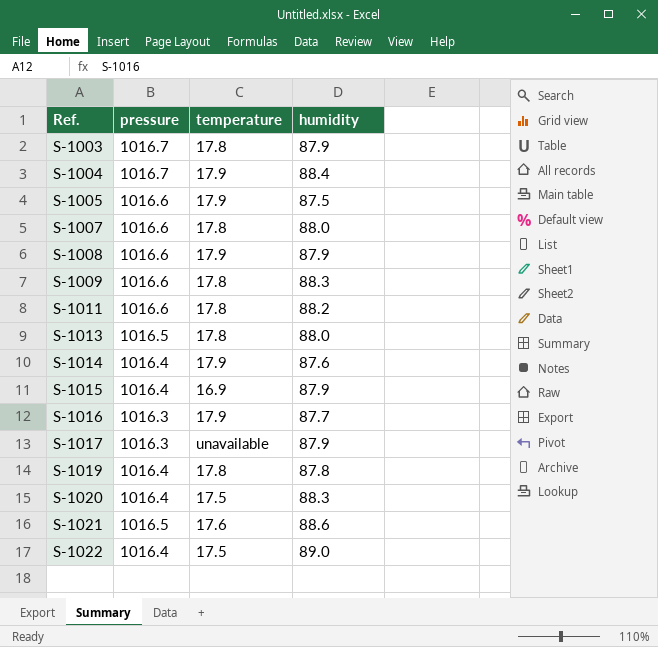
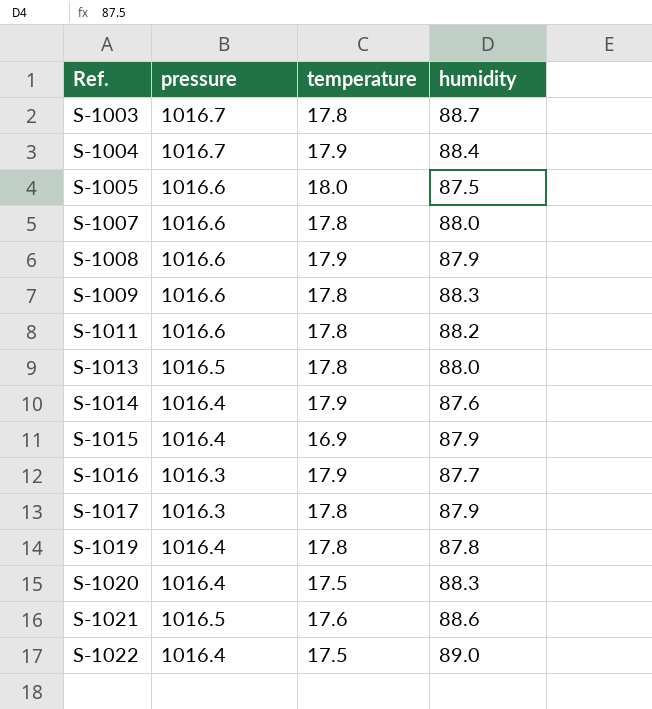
S-1003 | humidity: 87.9 -> 88.7
S-1005 | temperature: 17.9 -> 18.0
S-1017 | temperature: unavailable -> 17.8

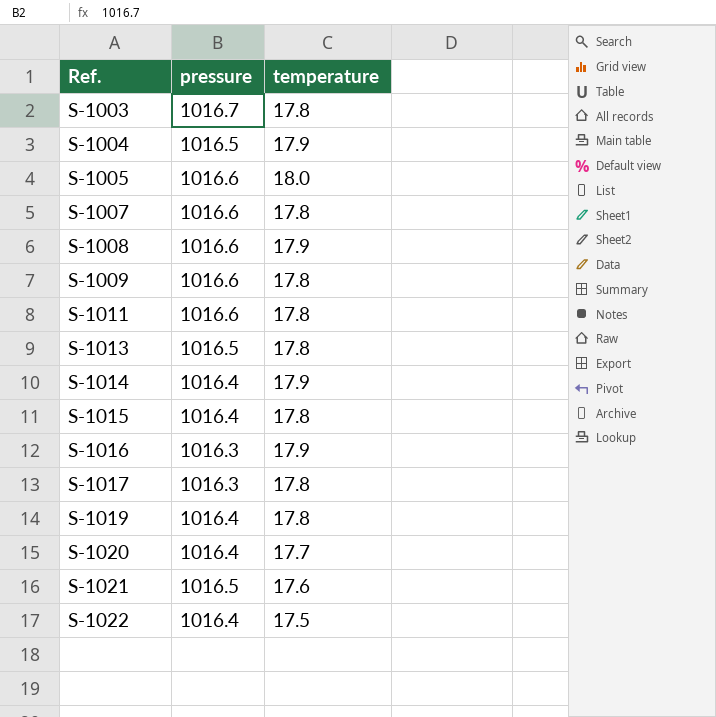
column humidity | position: 4 -> none
S-1004 | pressure: 1016.7 -> 1016.5
S-1015 | temperature: 16.9 -> 17.8
S-1020 | temperature: 17.5 -> 17.7

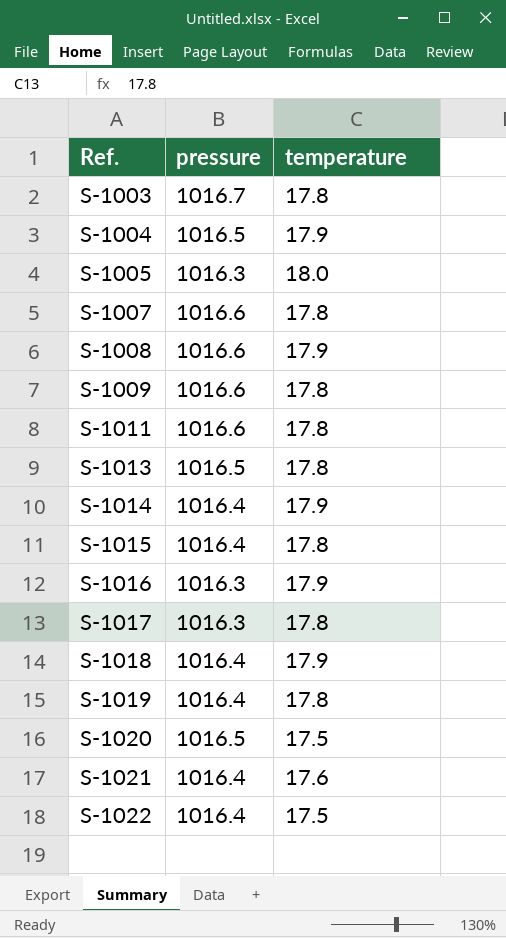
S-1005 | pressure: 1016.6 -> 1016.3
row S-1018: none -> 1016.4 | 17.9
S-1020 | pressure: 1016.4 -> 1016.5
S-1020 | temperature: 17.7 -> 17.5
S-1021 | pressure: 1016.5 -> 1016.4

